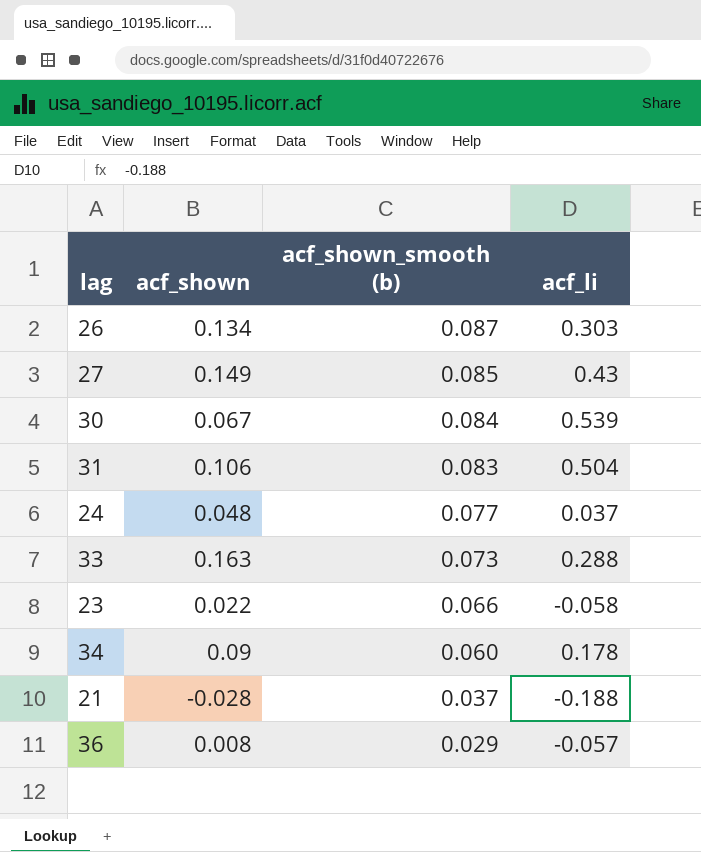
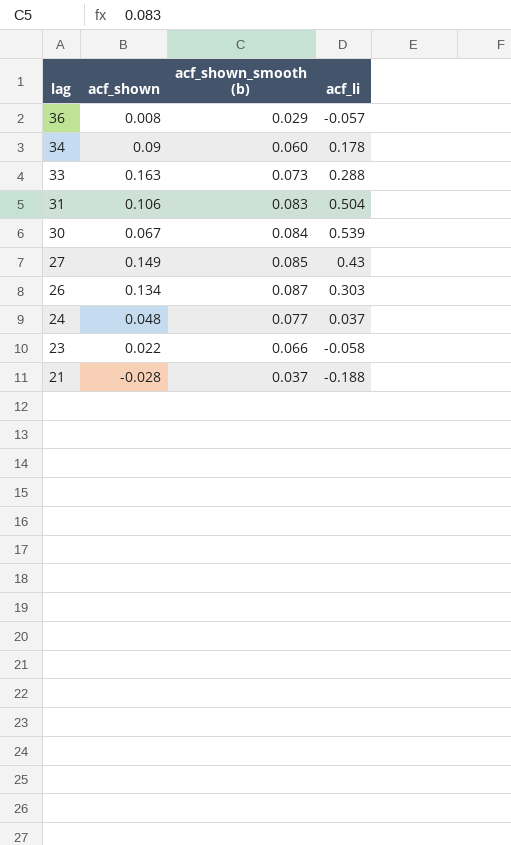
row order: acf_shown_smooth (b) descending -> lag descending

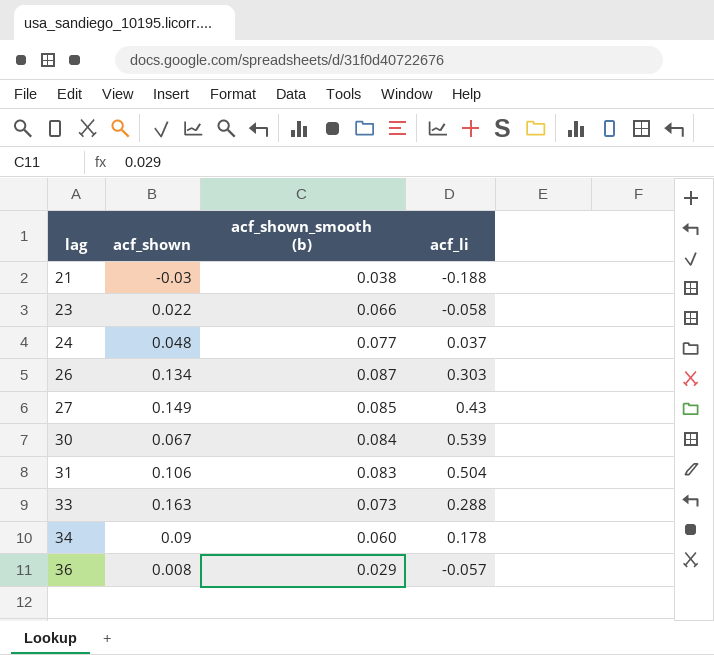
row order: lag descending -> lag ascending
21 | acf_shown: -0.028 -> -0.03
21 | acf_shown_smooth (b): 0.037 -> 0.038

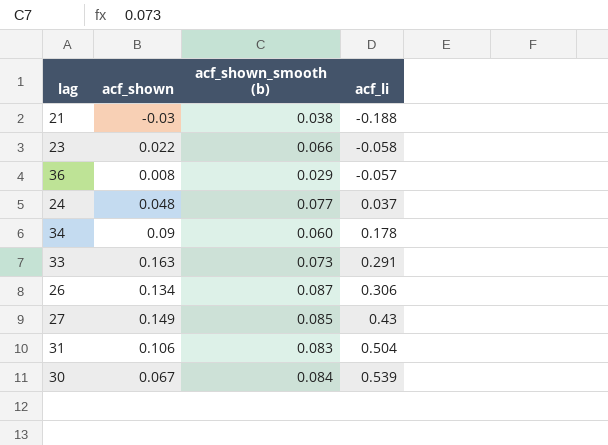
row order: lag ascending -> acf_li ascending
33 | acf_li: 0.288 -> 0.291
26 | acf_li: 0.303 -> 0.306

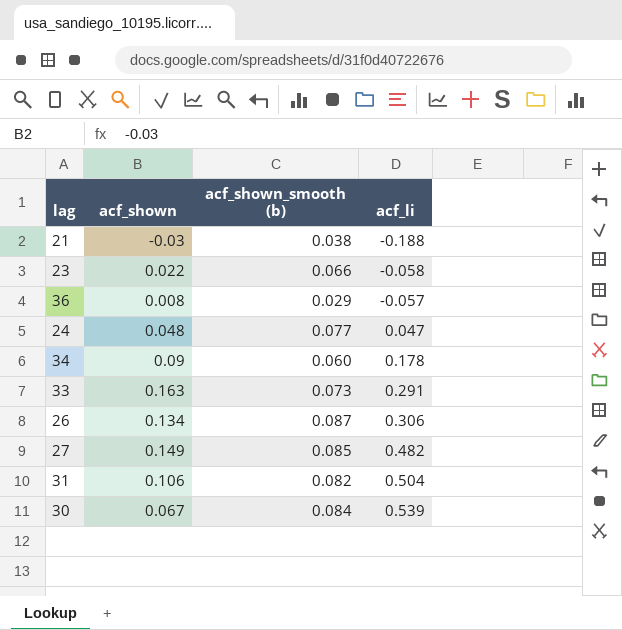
24 | acf_li: 0.037 -> 0.047
27 | acf_li: 0.43 -> 0.482
31 | acf_shown_smooth (b): 0.083 -> 0.082

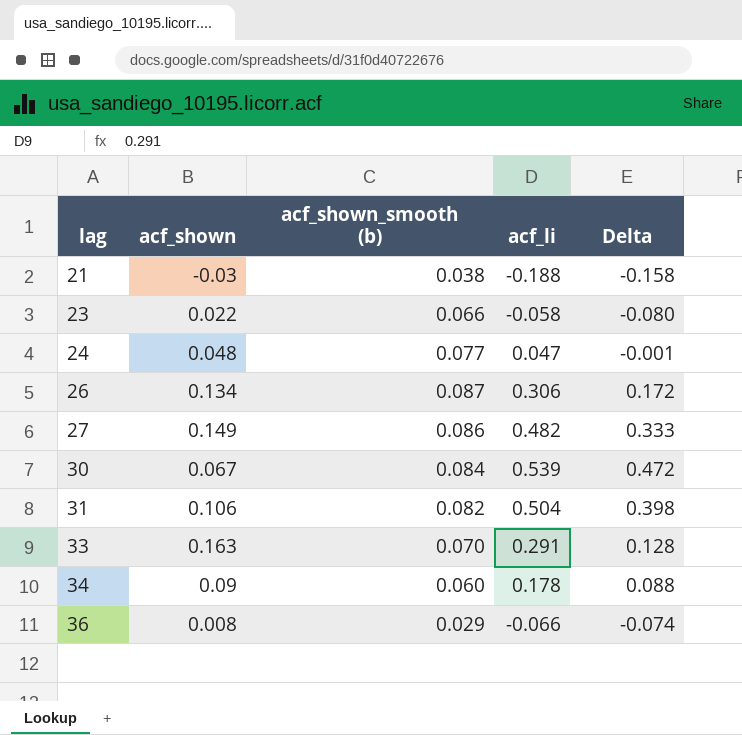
row order: acf_li ascending -> lag ascending
column Delta | formula: none -> [acf_li] - [acf_shown]
27 | acf_shown_smooth (b): 0.085 -> 0.086
33 | acf_shown_smooth (b): 0.073 -> 0.070
36 | acf_li: -0.057 -> -0.066

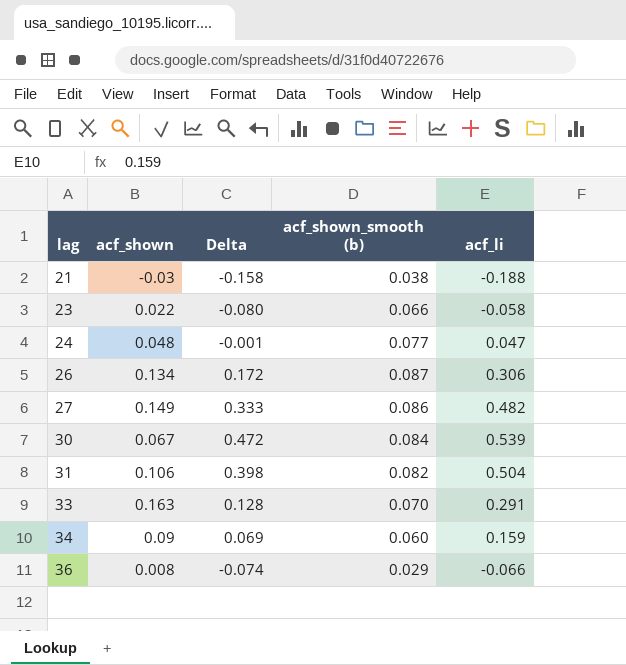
column Delta | position: 5 -> 3
34 | Delta: 0.088 -> 0.069
34 | acf_li: 0.178 -> 0.159

